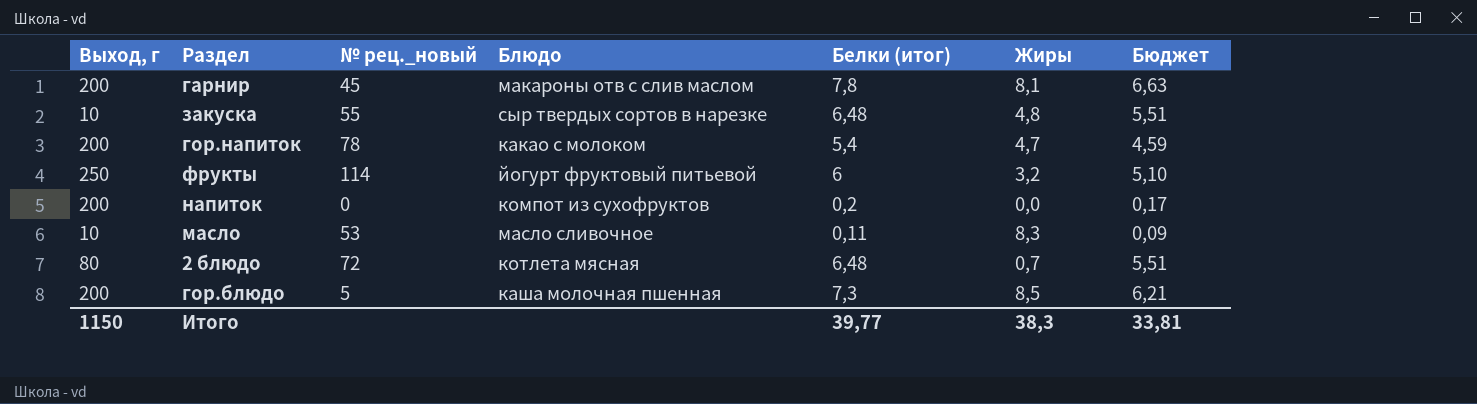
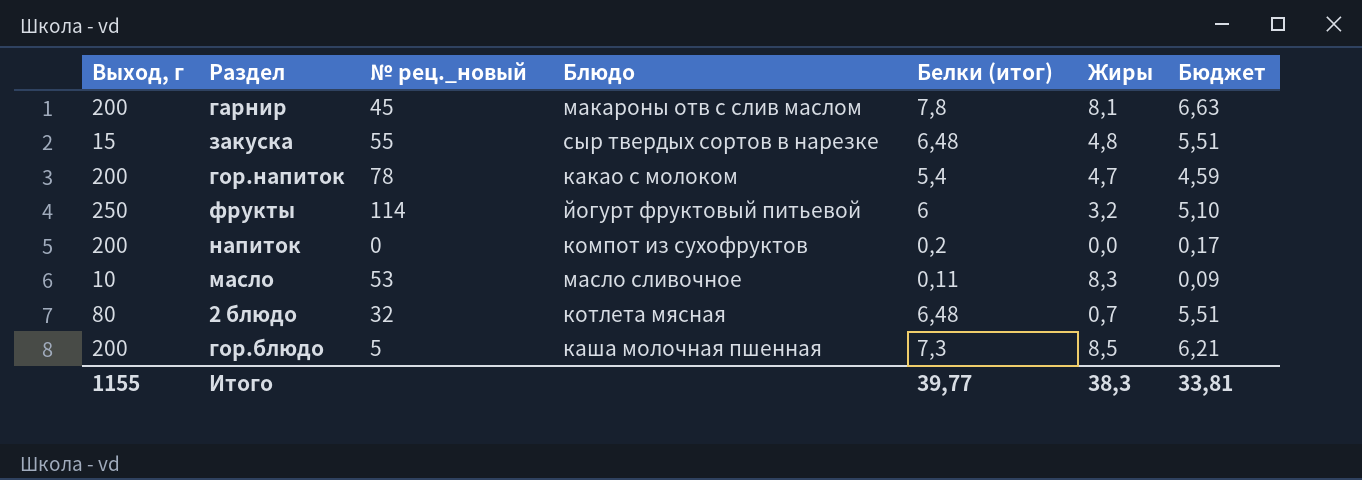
закуска | Выход, г: 10 -> 15
2 блюдо | № рец._новый: 72 -> 32
Итого | Выход, г: 1150 -> 1155

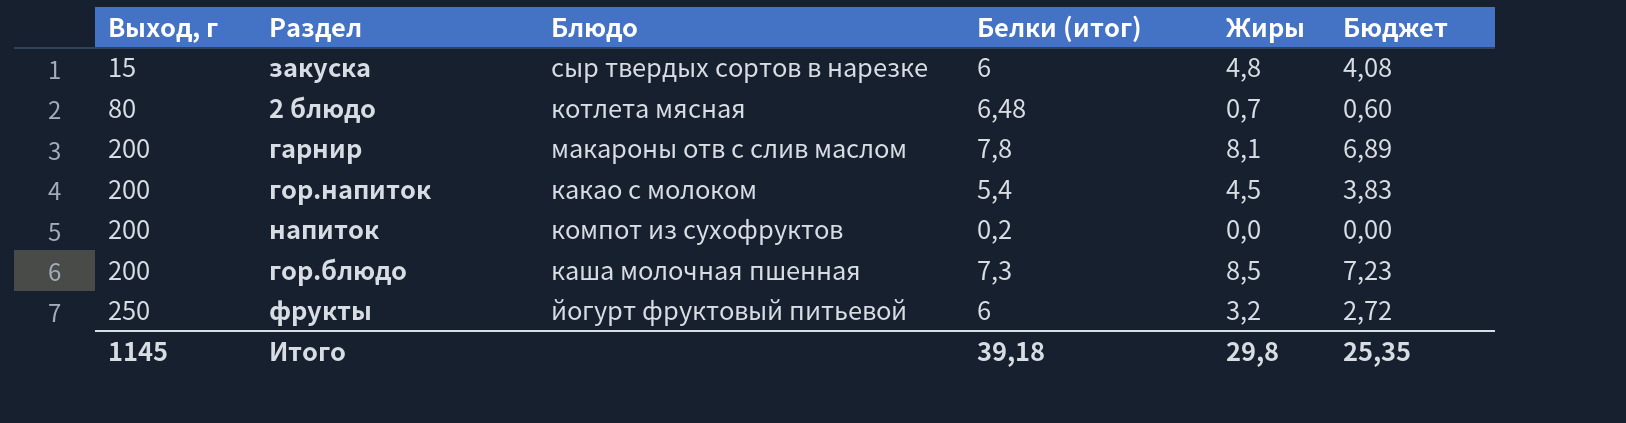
row order: none -> Выход, г ascending
column № рец._новый | position: 3 -> none
column Бюджет | formula: [Белки (итог)] * 0,85 -> [Жиры] * 0,85
row масло: 10 | 53 | масло сливочное | 0,11 | 8,3 | 0,09 -> none
закуска | Белки (итог): 6,48 -> 6
гор.напиток | Жиры: 4,7 -> 4,5
Итого | Выход, г: 1155 -> 1145
Итого | Белки (итог): 39,77 -> 39,18
Итого | Жиры: 38,3 -> 29,8
Итого | Бюджет: 33,81 -> 25,35

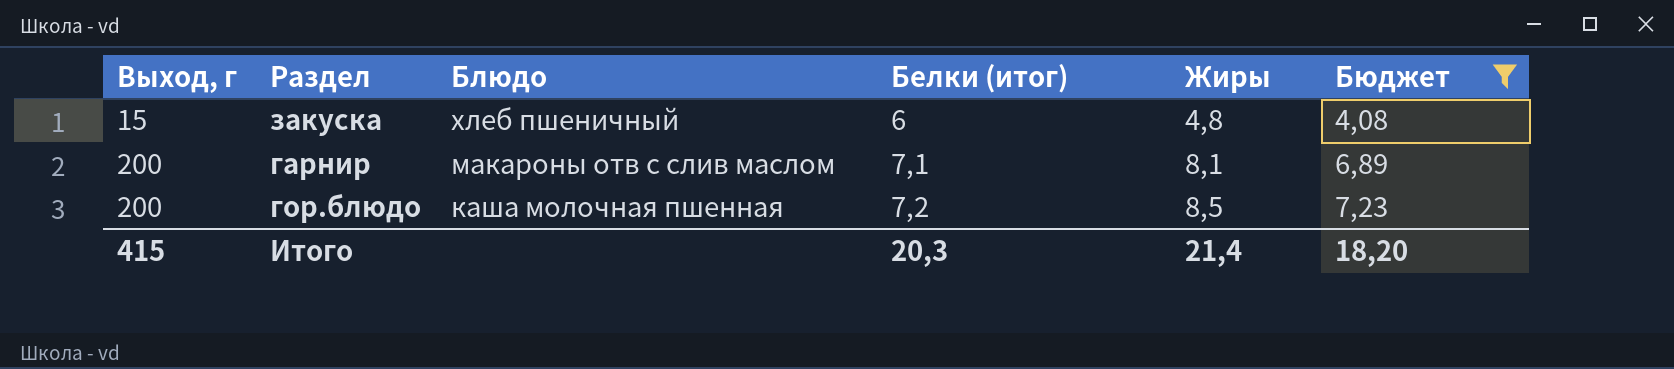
filter: none -> Бюджет >= 4,08
закуска | Блюдо: сыр твердых сортов в нарезке -> хлеб пшеничный
гарнир | Белки (итог): 7,8 -> 7,1
гор.блюдо | Белки (итог): 7,3 -> 7,2
Итого | Выход, г: 1145 -> 415
Итого | Белки (итог): 39,18 -> 20,3
Итого | Жиры: 29,8 -> 21,4
Итого | Бюджет: 25,35 -> 18,20

